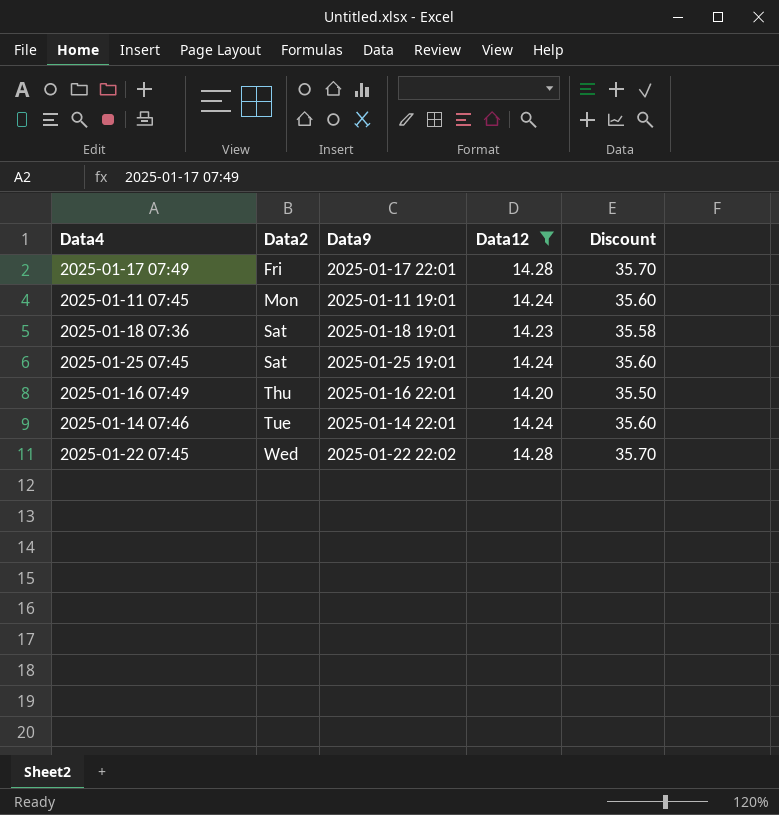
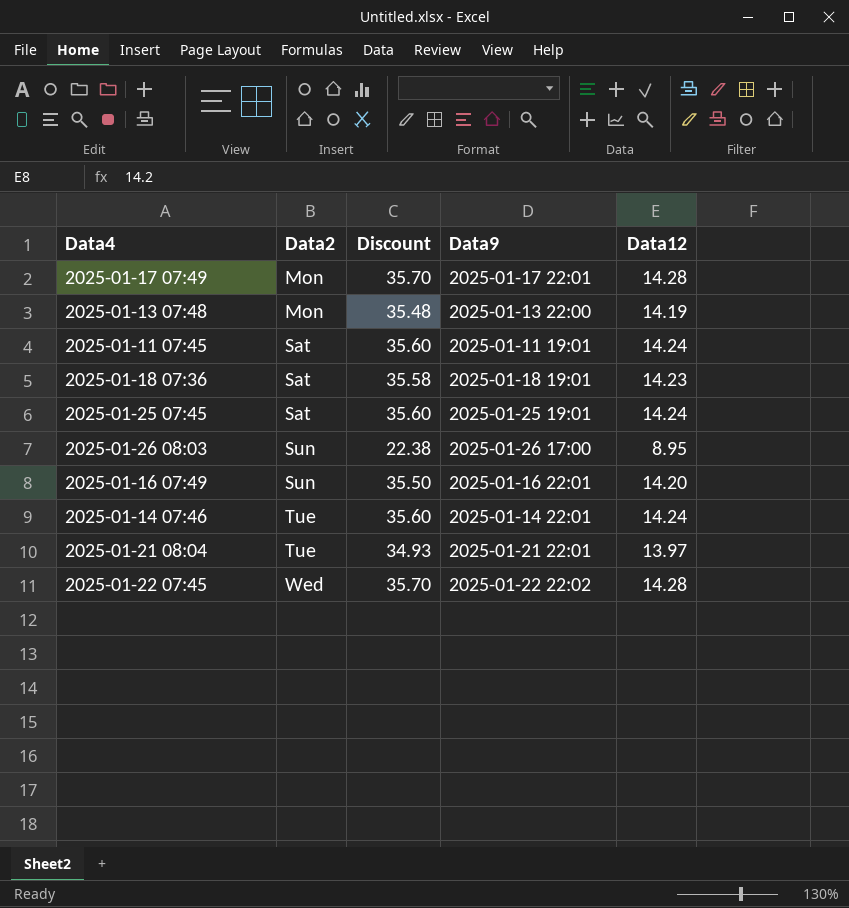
filter: Data12 >= 14.20 -> none
column Discount | position: 5 -> 3
2025-01-17 07:49 | Data2: Fri -> Mon
2025-01-11 07:45 | Data2: Mon -> Sat
2025-01-16 07:49 | Data2: Thu -> Sun

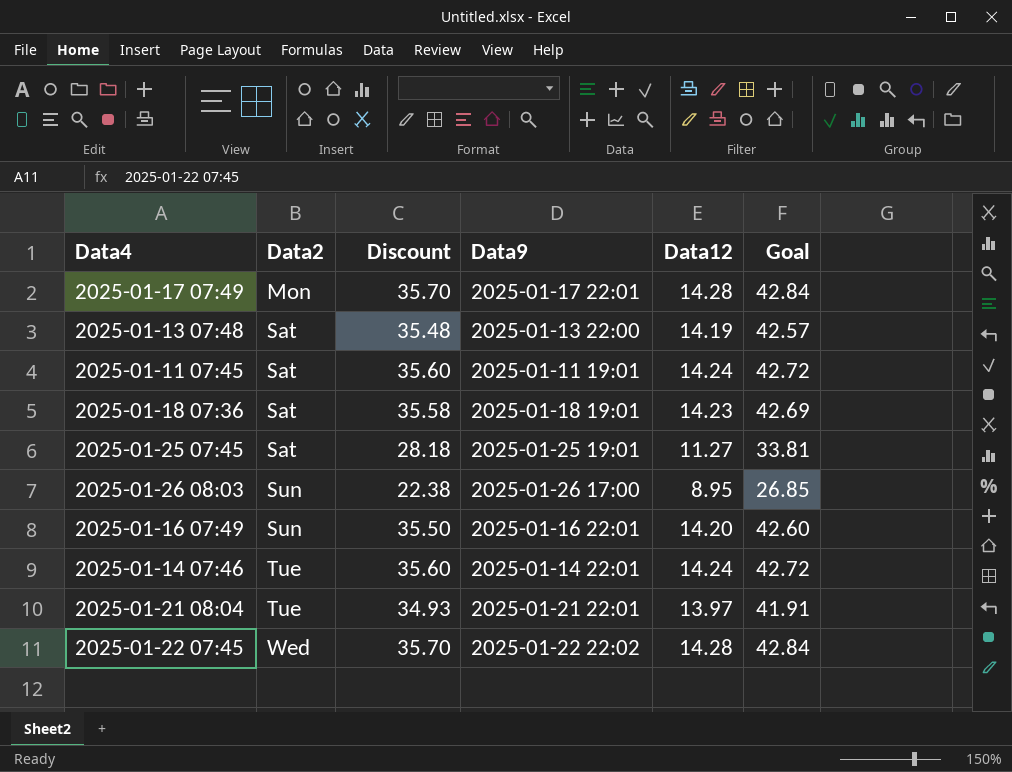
column Goal | formula: none -> [Data12] * 3
2025-01-13 07:48 | Data2: Mon -> Sat
2025-01-25 07:45 | Discount: 35.60 -> 28.18
2025-01-25 07:45 | Data12: 14.24 -> 11.27

